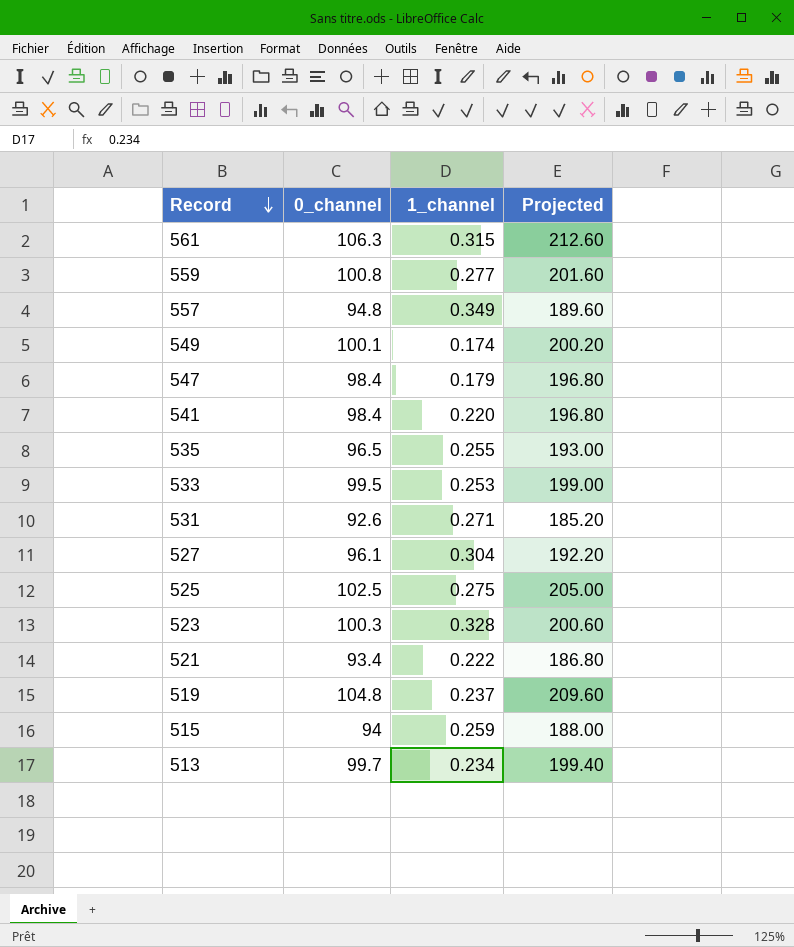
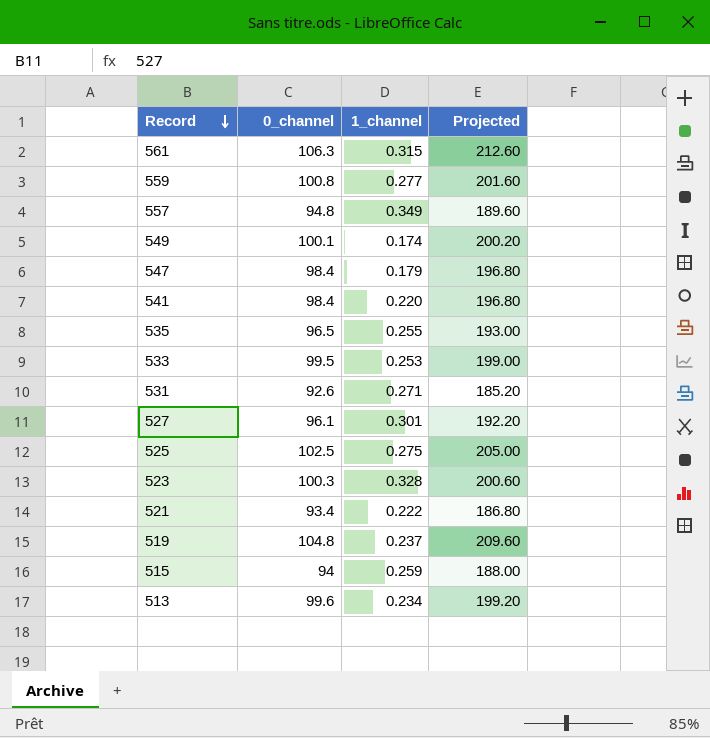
527 | 1_channel: 0.304 -> 0.301
513 | 0_channel: 99.7 -> 99.6
513 | Projected: 199.40 -> 199.20

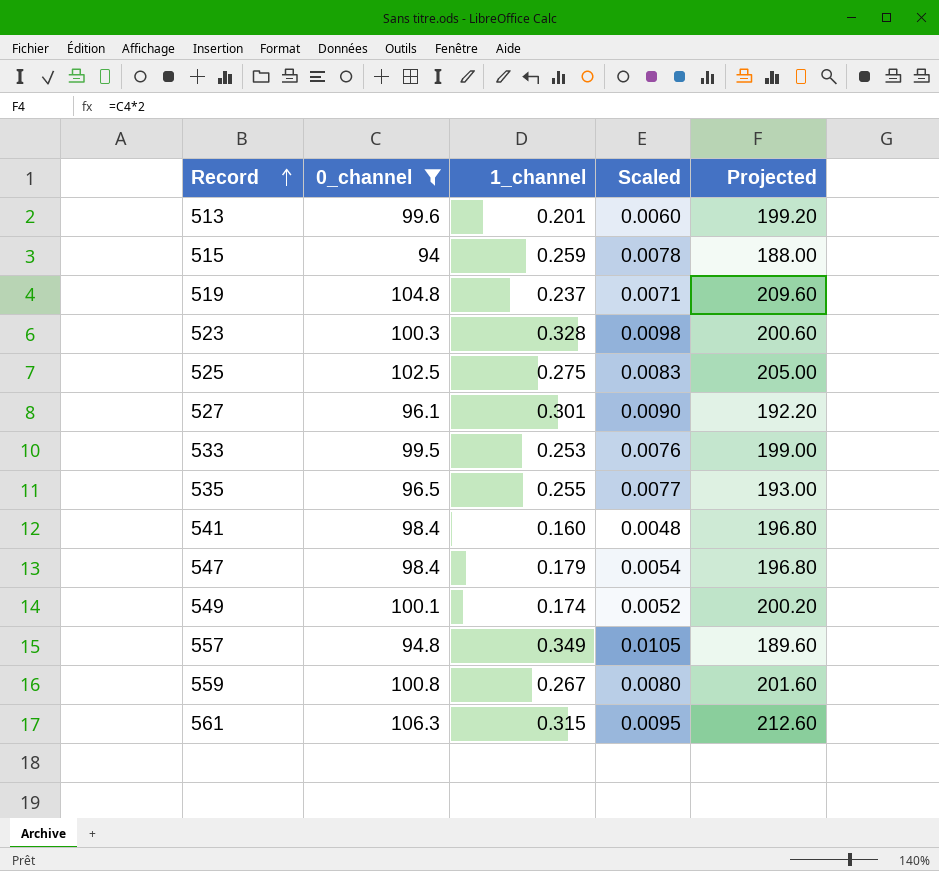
filter: none -> 0_channel >= 94
row order: Record descending -> Record ascending
column Scaled | formula: none -> [1_channel] * 0.03
513 | 1_channel: 0.234 -> 0.201
541 | 1_channel: 0.220 -> 0.160
559 | 1_channel: 0.277 -> 0.267

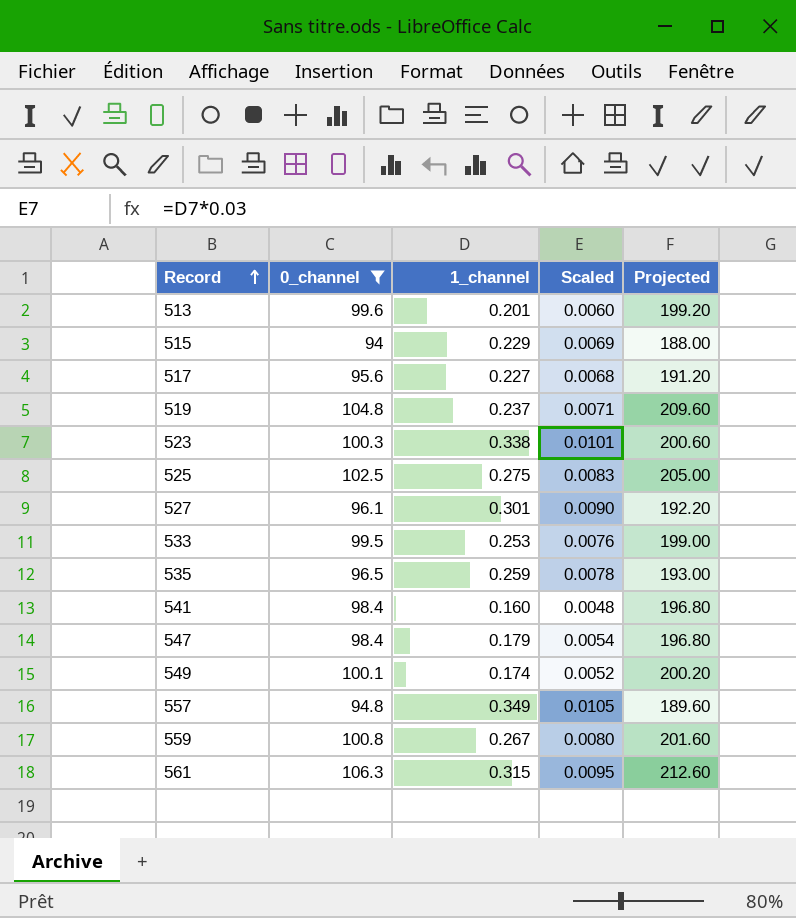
515 | 1_channel: 0.259 -> 0.229
515 | Scaled: 0.0078 -> 0.0069
row 517: none -> 95.6 | 0.227 | 0.0068 | 191.20
523 | 1_channel: 0.328 -> 0.338
523 | Scaled: 0.0098 -> 0.0101
535 | 1_channel: 0.255 -> 0.259
535 | Scaled: 0.0077 -> 0.0078

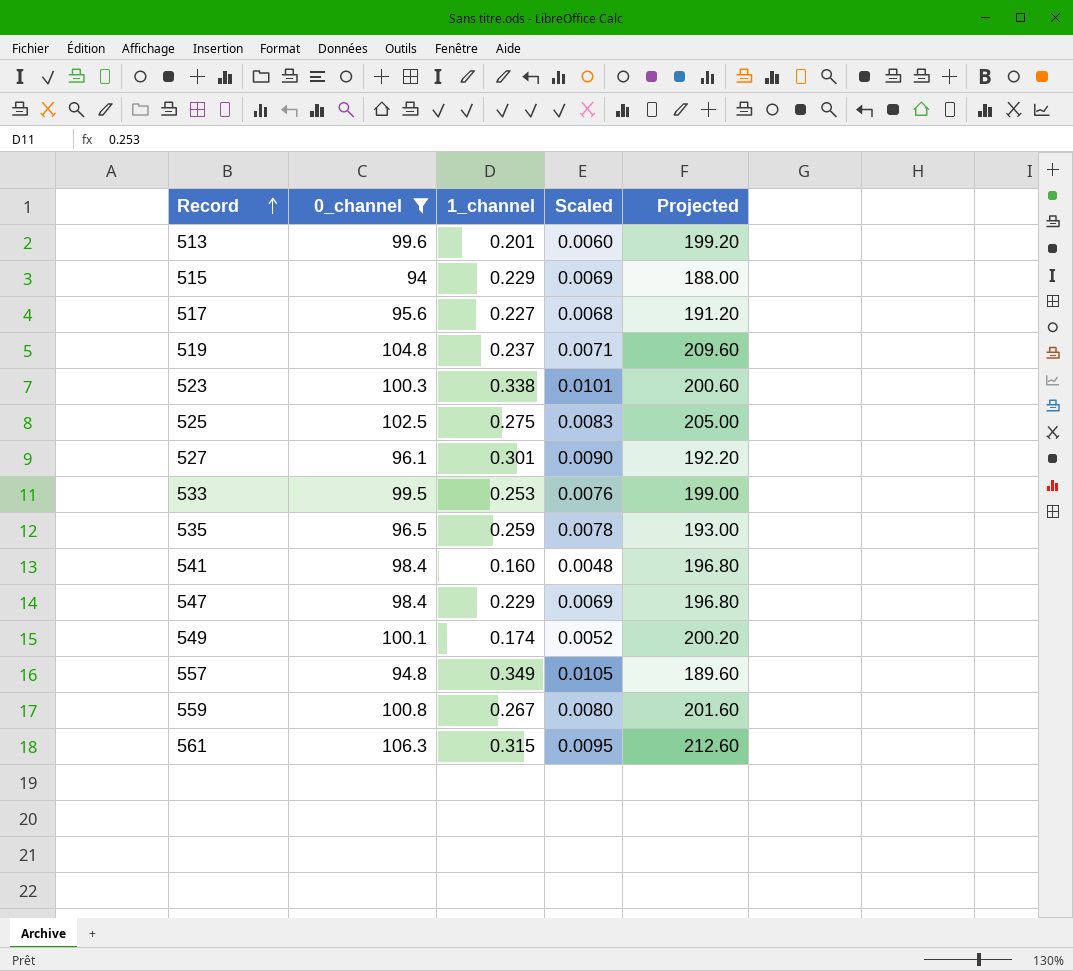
547 | 1_channel: 0.179 -> 0.229
547 | Scaled: 0.0054 -> 0.0069

